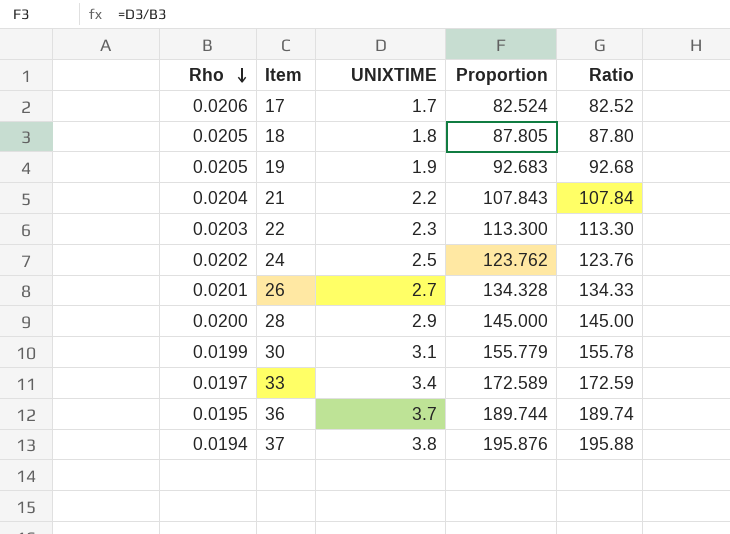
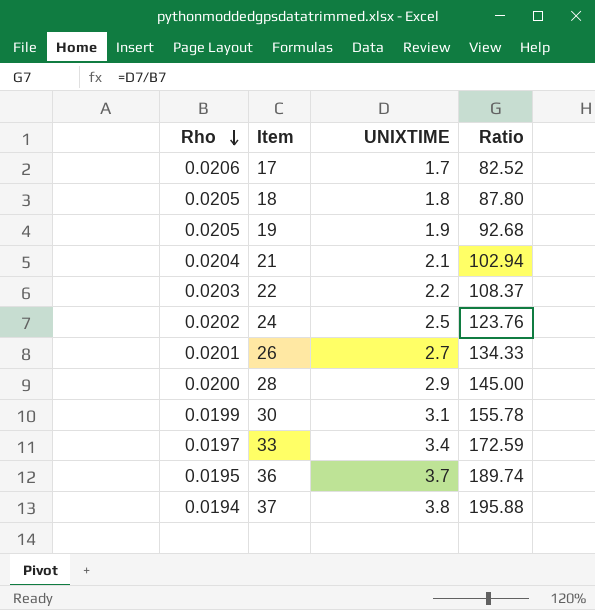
column Proportion | formula: [UNIXTIME] / [Rho] -> none
21 | UNIXTIME: 2.2 -> 2.1
21 | Ratio: 107.84 -> 102.94
22 | UNIXTIME: 2.3 -> 2.2
22 | Ratio: 113.30 -> 108.37

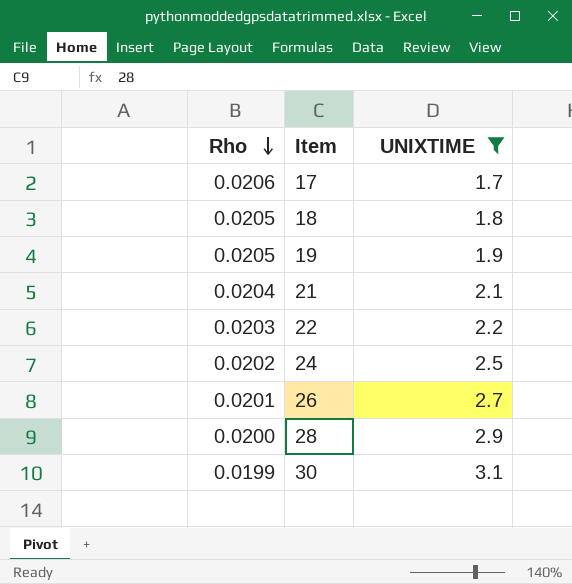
filter: none -> UNIXTIME <= 3.1
column Ratio | formula: [UNIXTIME] / [Rho] -> none

